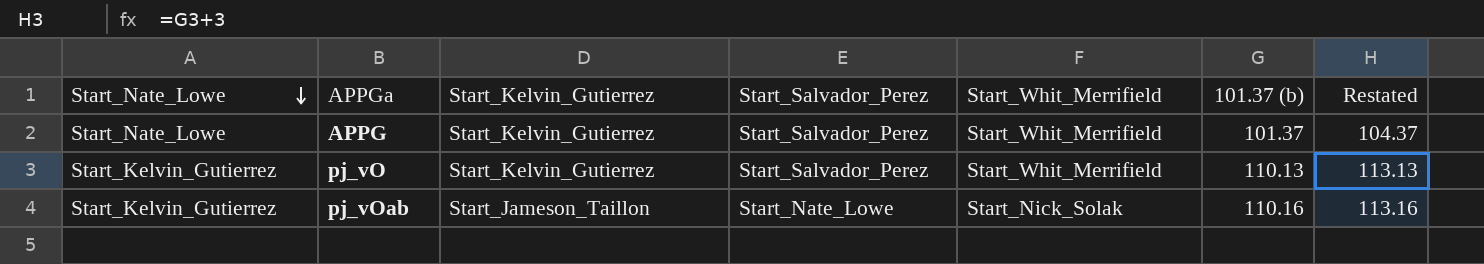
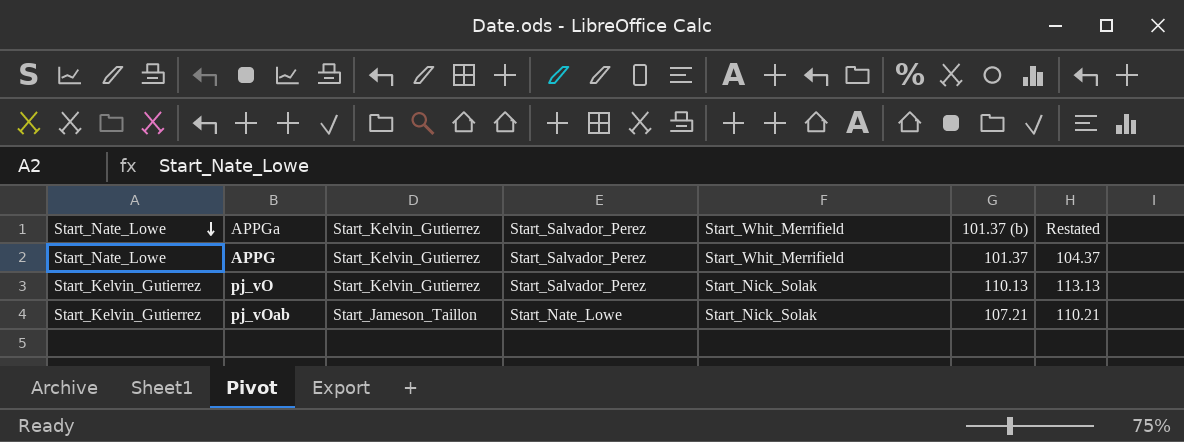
pj_vO | Start_Whit_Merrifield: Start_Whit_Merrifield -> Start_Nick_Solak
pj_vOab | 101.37 (b): 110.16 -> 107.21
pj_vOab | Restated: 113.16 -> 110.21

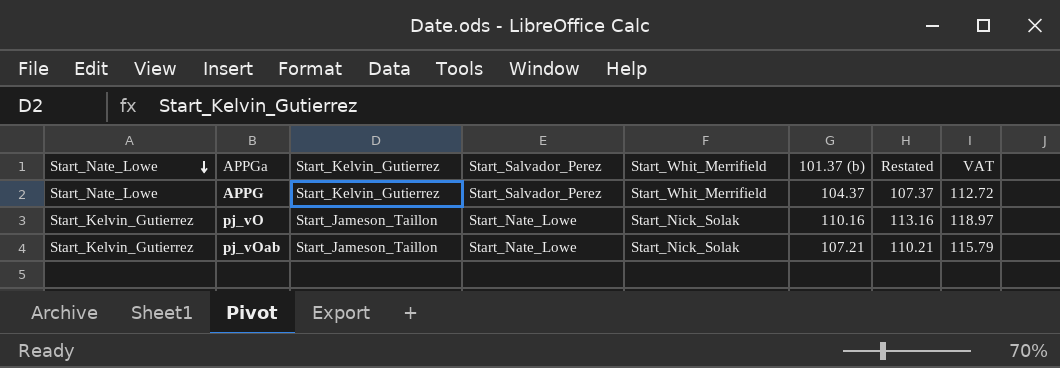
column VAT | formula: none -> [101.37 (b)] * 1.08
APPG | 101.37 (b): 101.37 -> 104.37
APPG | Restated: 104.37 -> 107.37
pj_vO | Start_Kelvin_Gutierrez: Start_Kelvin_Gutierrez -> Start_Jameson_Taillon
pj_vO | Start_Salvador_Perez: Start_Salvador_Perez -> Start_Nate_Lowe
pj_vO | 101.37 (b): 110.13 -> 110.16
pj_vO | Restated: 113.13 -> 113.16

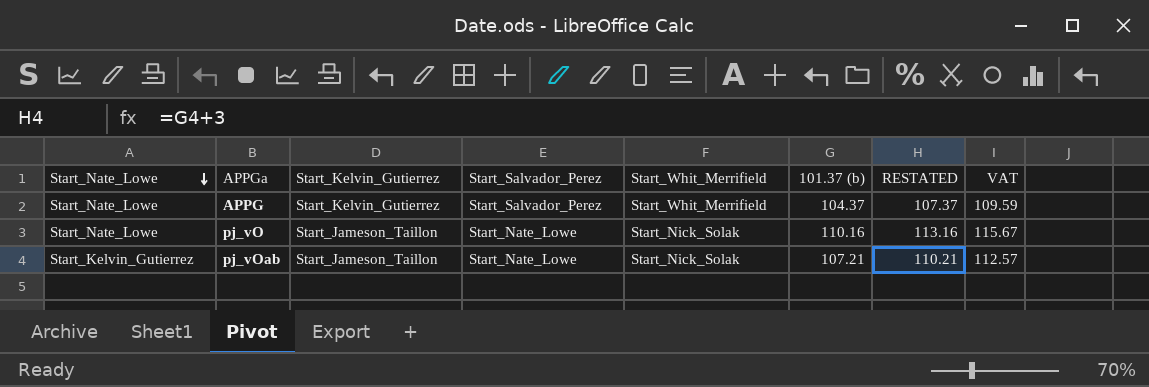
column name: Restated -> RESTATED
column VAT | formula: [101.37 (b)] * 1.08 -> [101.37 (b)] * 1.05
pj_vO | Start_Nate_Lowe: Start_Kelvin_Gutierrez -> Start_Nate_Lowe

